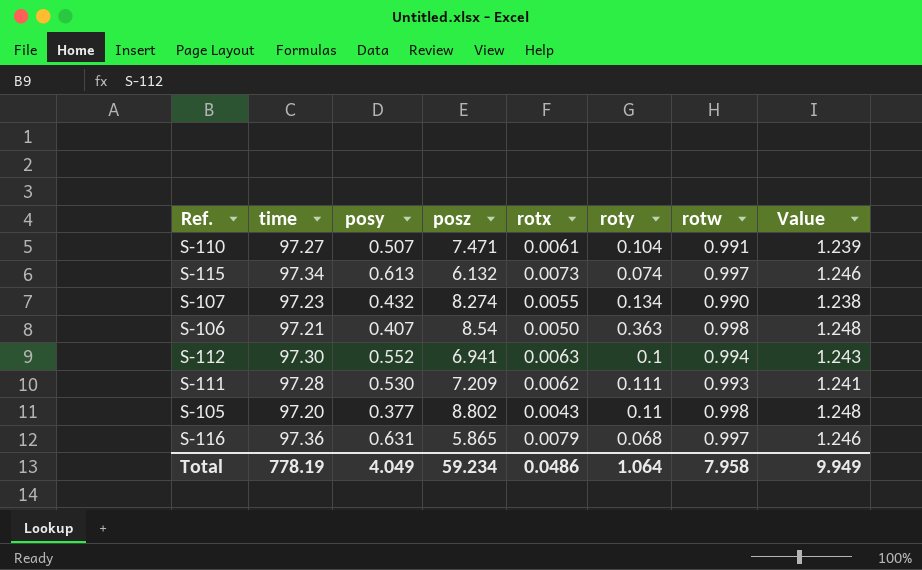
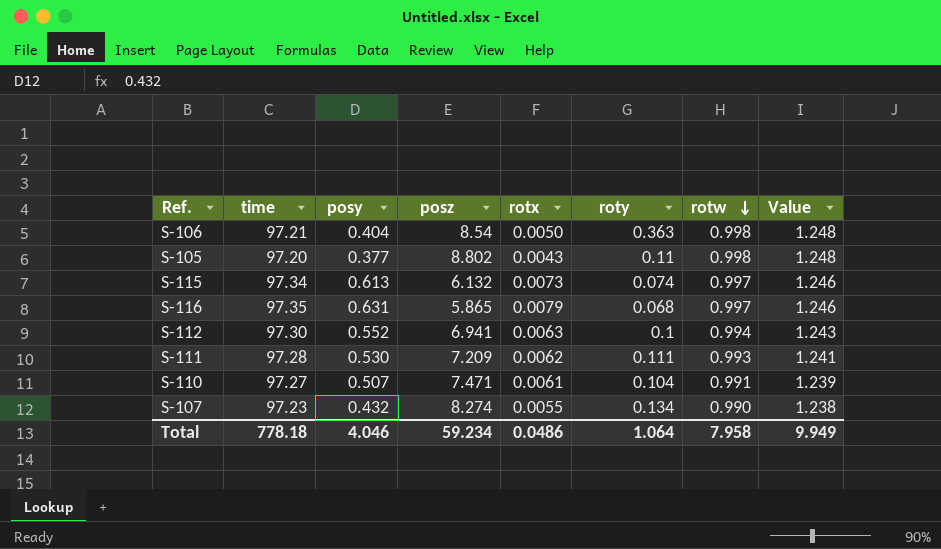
row order: none -> rotw descending
S-106 | posy: 0.407 -> 0.404
S-116 | time: 97.36 -> 97.35
Total | time: 778.19 -> 778.18
Total | posy: 4.049 -> 4.046

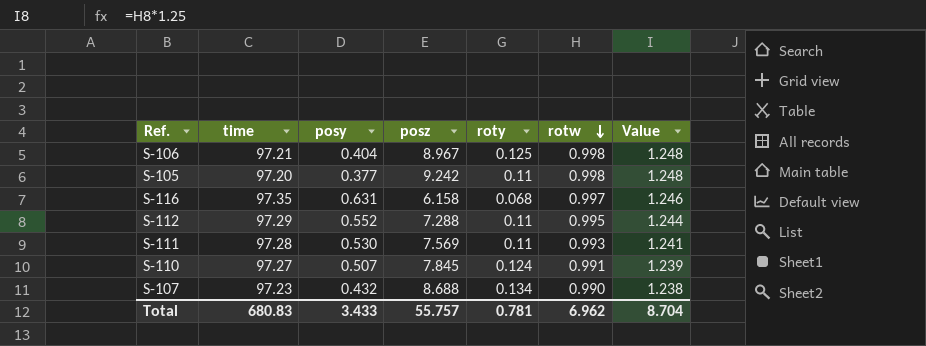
column rotx | position: 5 -> none
row S-115: 97.34 | 0.613 | 6.132 | 0.0073 | 0.074 | 0.997 | 1.246 -> none
S-106 | posz: 8.54 -> 8.967
S-106 | roty: 0.363 -> 0.125
S-105 | posz: 8.802 -> 9.242
S-116 | posz: 5.865 -> 6.158
S-112 | time: 97.30 -> 97.29
S-112 | posz: 6.941 -> 7.288
S-112 | roty: 0.1 -> 0.11
S-112 | rotw: 0.994 -> 0.995
S-112 | Value: 1.243 -> 1.244
S-111 | posz: 7.209 -> 7.569
S-111 | roty: 0.111 -> 0.11
S-110 | posz: 7.471 -> 7.845
S-110 | roty: 0.104 -> 0.124
S-107 | posz: 8.274 -> 8.688
Total | time: 778.18 -> 680.83
Total | posy: 4.046 -> 3.433
Total | posz: 59.234 -> 55.757
Total | roty: 1.064 -> 0.781
Total | rotw: 7.958 -> 6.962
Total | Value: 9.949 -> 8.704

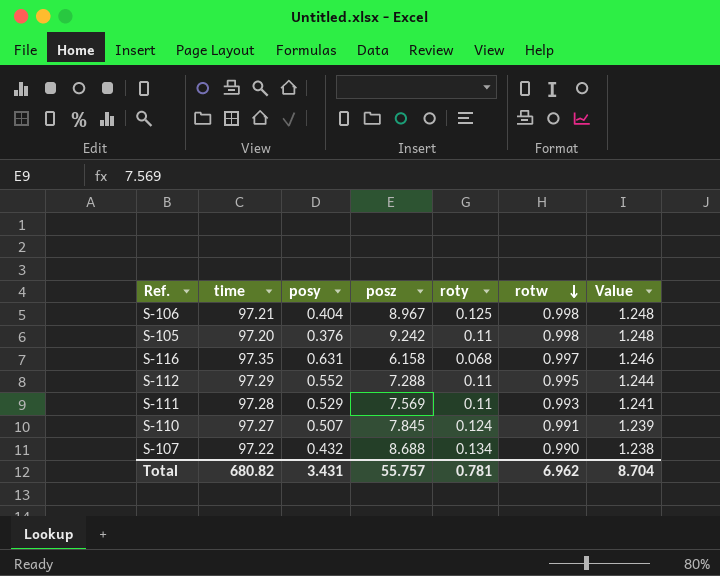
S-105 | posy: 0.377 -> 0.376
S-111 | posy: 0.530 -> 0.529
S-107 | time: 97.23 -> 97.22
Total | time: 680.83 -> 680.82
Total | posy: 3.433 -> 3.431

